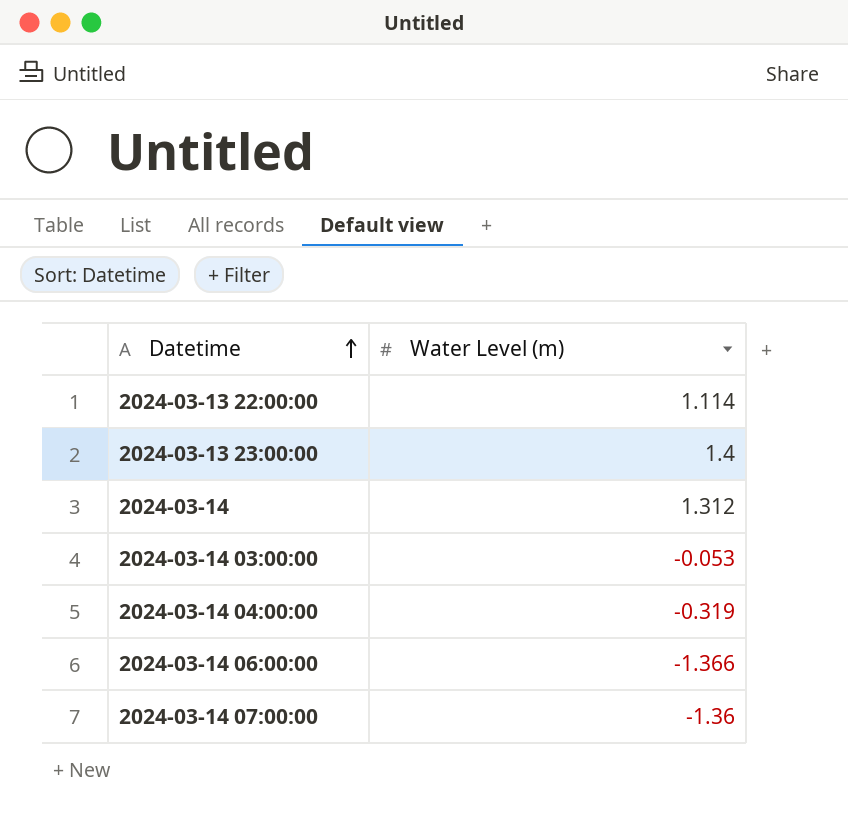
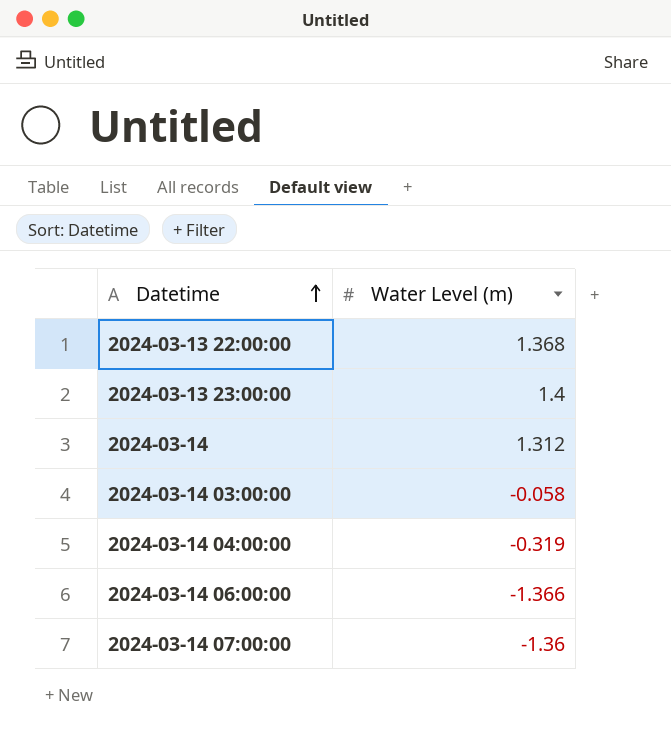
2024-03-13 22:00:00 | Water Level (m): 1.114 -> 1.368
2024-03-14 03:00:00 | Water Level (m): -0.053 -> -0.058

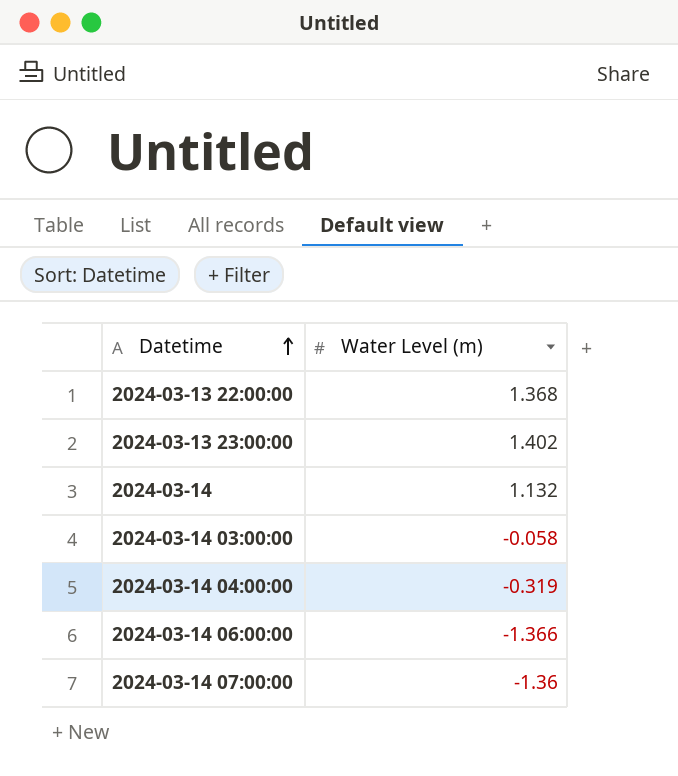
2024-03-13 23:00:00 | Water Level (m): 1.4 -> 1.402
2024-03-14 | Water Level (m): 1.312 -> 1.132

